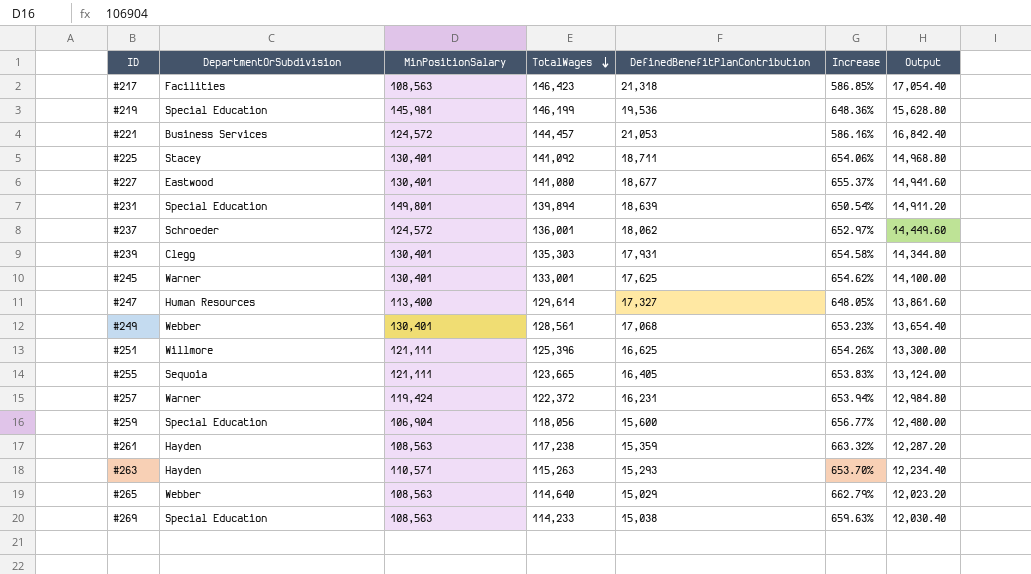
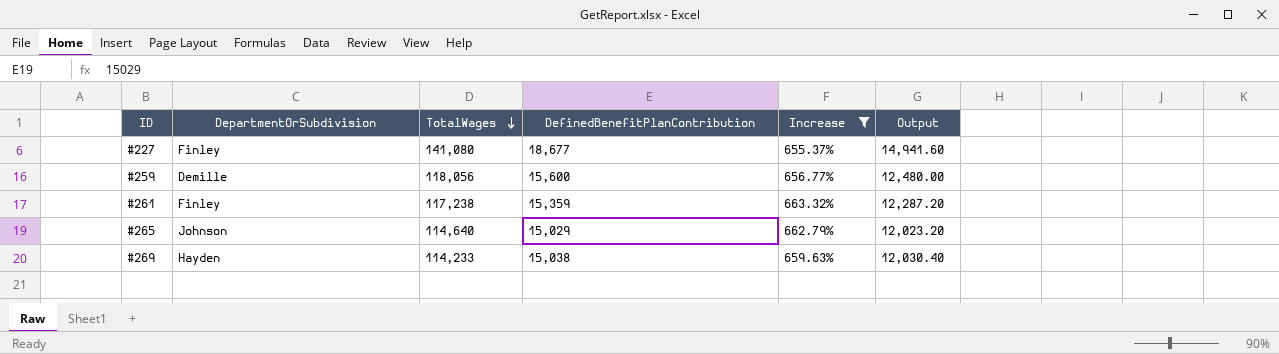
filter: none -> Increase >= 655.37%
column MinPositionSalary | position: 3 -> none
#227 | DepartmentOrSubdivision: Eastwood -> Finley
#259 | DepartmentOrSubdivision: Special Education -> Demille
#261 | DepartmentOrSubdivision: Hayden -> Finley
#265 | DepartmentOrSubdivision: Webber -> Johnson
#269 | DepartmentOrSubdivision: Special Education -> Hayden

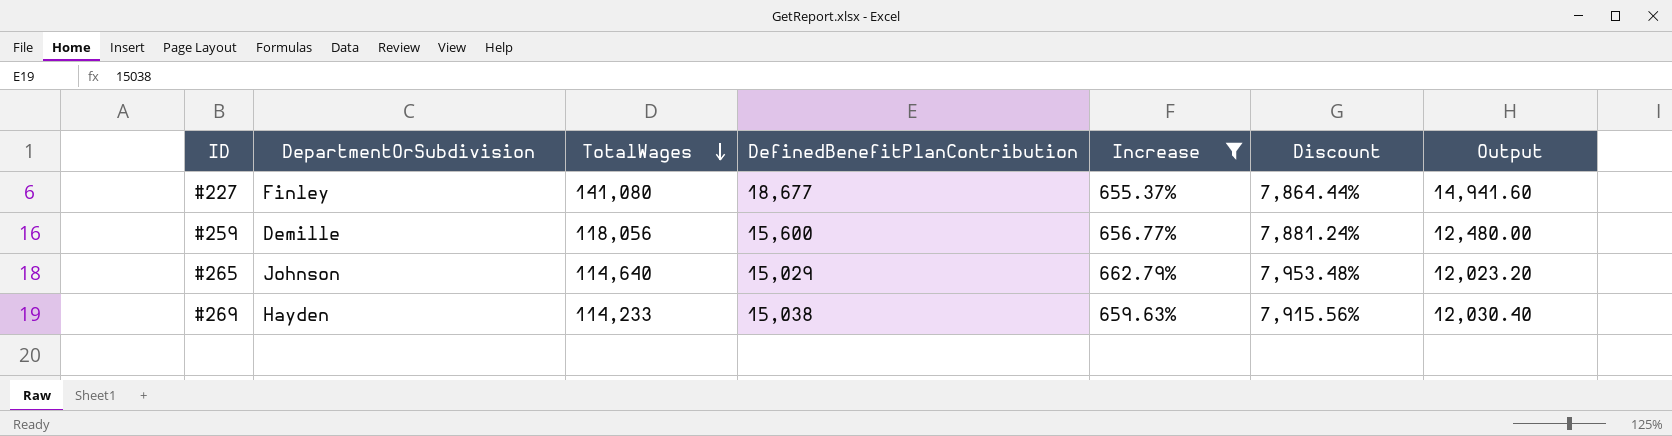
column Discount | formula: none -> [Increase] * 12
row #261: Finley | 117,238 | 15,359 | 663.32% | 12,287.20 -> none

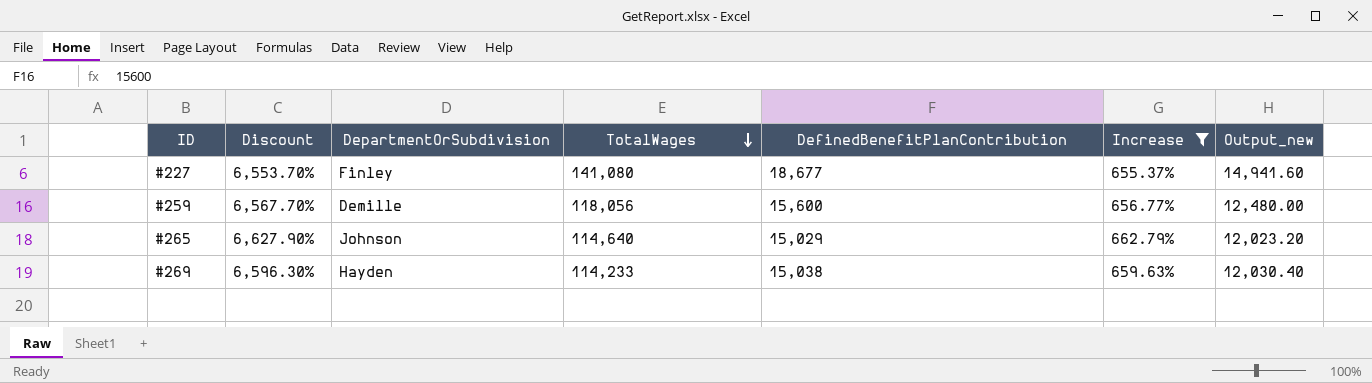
column Discount | formula: [Increase] * 12 -> [Increase] * 10
column Discount | position: 6 -> 2
column name: Output -> Output_new

